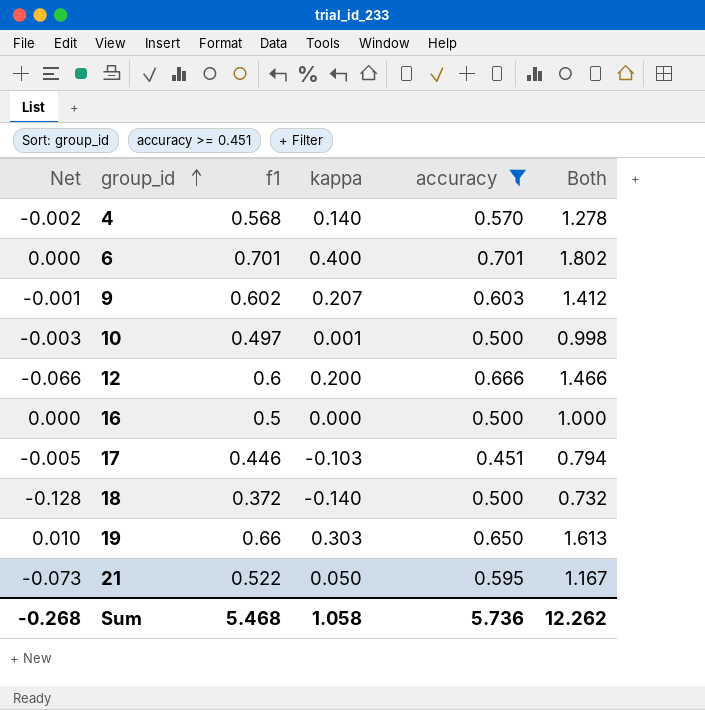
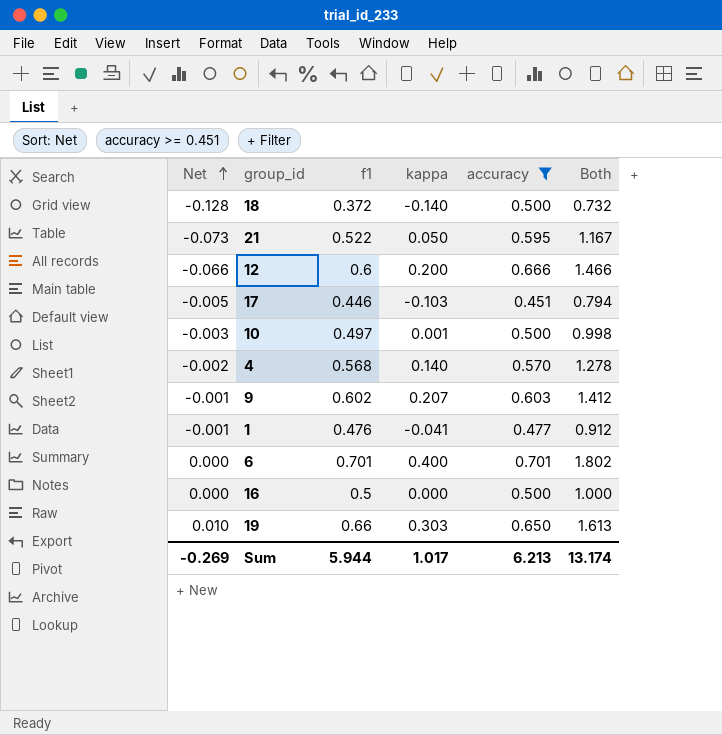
row order: group_id ascending -> Net ascending
row 1: none -> -0.001 | 0.476 | -0.041 | 0.477 | 0.912
Sum | Net: -0.268 -> -0.269
Sum | f1: 5.468 -> 5.944
Sum | kappa: 1.058 -> 1.017
Sum | accuracy: 5.736 -> 6.213
Sum | Both: 12.262 -> 13.174

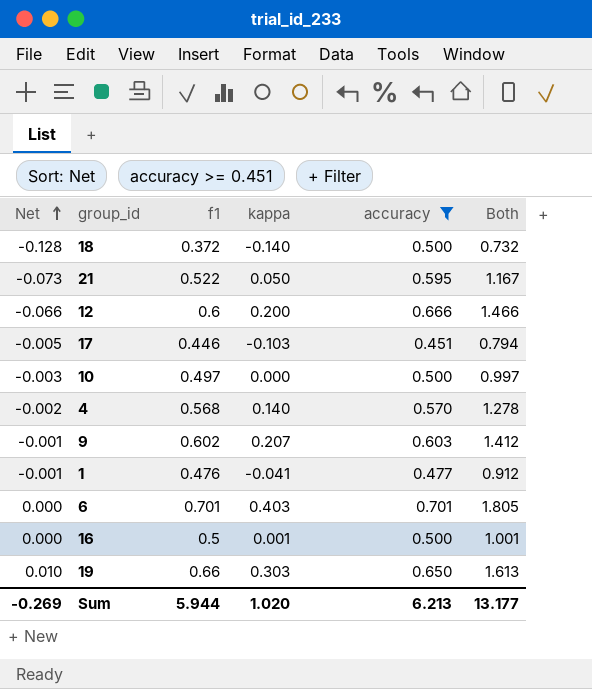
10 | kappa: 0.001 -> 0.000
10 | Both: 0.998 -> 0.997
6 | kappa: 0.400 -> 0.403
6 | Both: 1.802 -> 1.805
16 | kappa: 0.000 -> 0.001
16 | Both: 1.000 -> 1.001
Sum | kappa: 1.017 -> 1.020
Sum | Both: 13.174 -> 13.177

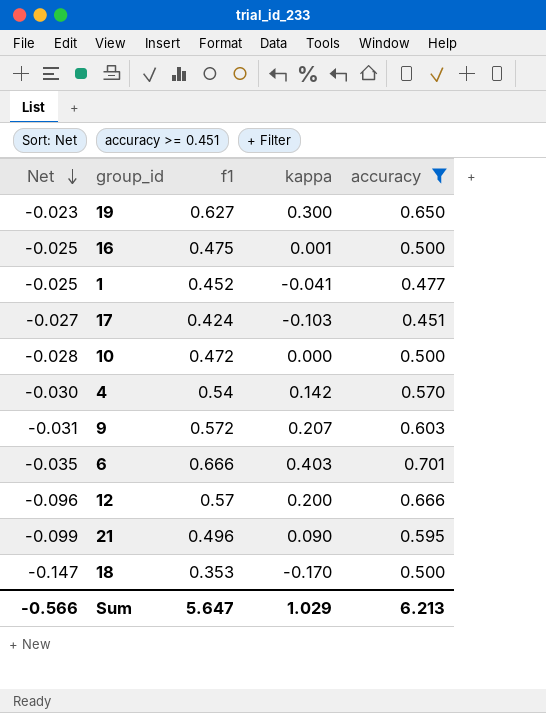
row order: Net ascending -> Net descending
column Both | formula: [f1] + [kappa] + [accuracy] -> none
19 | Net: 0.010 -> -0.023
19 | f1: 0.66 -> 0.627
19 | kappa: 0.303 -> 0.300
16 | Net: 0.000 -> -0.025
16 | f1: 0.5 -> 0.475
1 | Net: -0.001 -> -0.025
1 | f1: 0.476 -> 0.452
17 | Net: -0.005 -> -0.027
17 | f1: 0.446 -> 0.424
10 | Net: -0.003 -> -0.028
10 | f1: 0.497 -> 0.472
4 | Net: -0.002 -> -0.030
4 | f1: 0.568 -> 0.54
4 | kappa: 0.140 -> 0.142
9 | Net: -0.001 -> -0.031
9 | f1: 0.602 -> 0.572
6 | Net: 0.000 -> -0.035
6 | f1: 0.701 -> 0.666
12 | Net: -0.066 -> -0.096
12 | f1: 0.6 -> 0.57
21 | Net: -0.073 -> -0.099
21 | f1: 0.522 -> 0.496
21 | kappa: 0.050 -> 0.090
18 | Net: -0.128 -> -0.147
18 | f1: 0.372 -> 0.353
18 | kappa: -0.140 -> -0.170
Sum | Net: -0.269 -> -0.566
Sum | f1: 5.944 -> 5.647
Sum | kappa: 1.020 -> 1.029

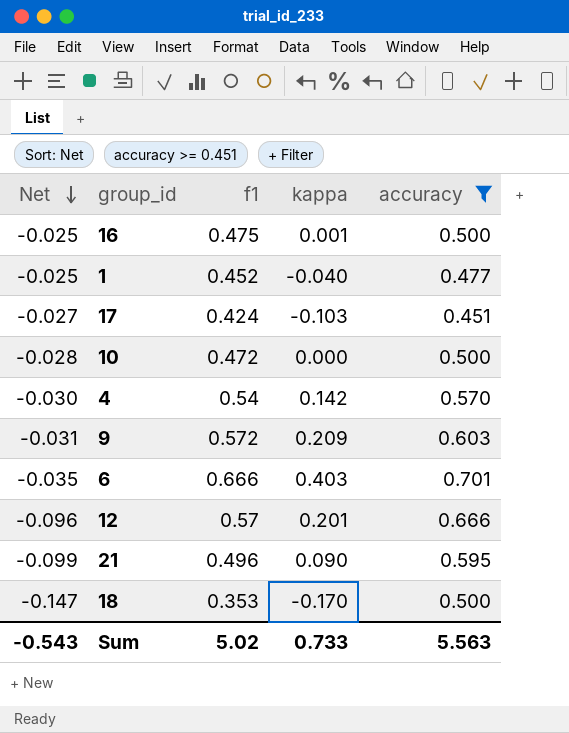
row 19: -0.023 | 0.627 | 0.300 | 0.650 -> none
1 | kappa: -0.041 -> -0.040
9 | kappa: 0.207 -> 0.209
12 | kappa: 0.200 -> 0.201
Sum | Net: -0.566 -> -0.543
Sum | f1: 5.647 -> 5.02
Sum | kappa: 1.029 -> 0.733
Sum | accuracy: 6.213 -> 5.563

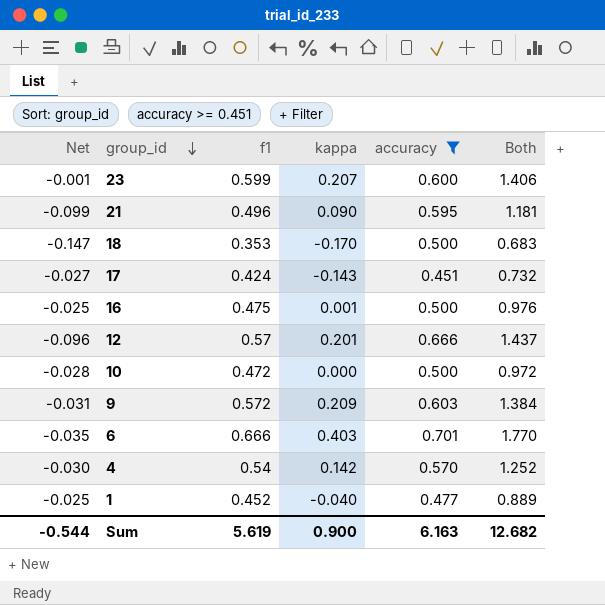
row order: Net descending -> group_id descending
column Both | formula: none -> [f1] + [kappa] + [accuracy]
row 23: none -> -0.001 | 0.599 | 0.207 | 0.600 | 1.406
17 | kappa: -0.103 -> -0.143
Sum | Net: -0.543 -> -0.544
Sum | f1: 5.02 -> 5.619
Sum | kappa: 0.733 -> 0.900
Sum | accuracy: 5.563 -> 6.163

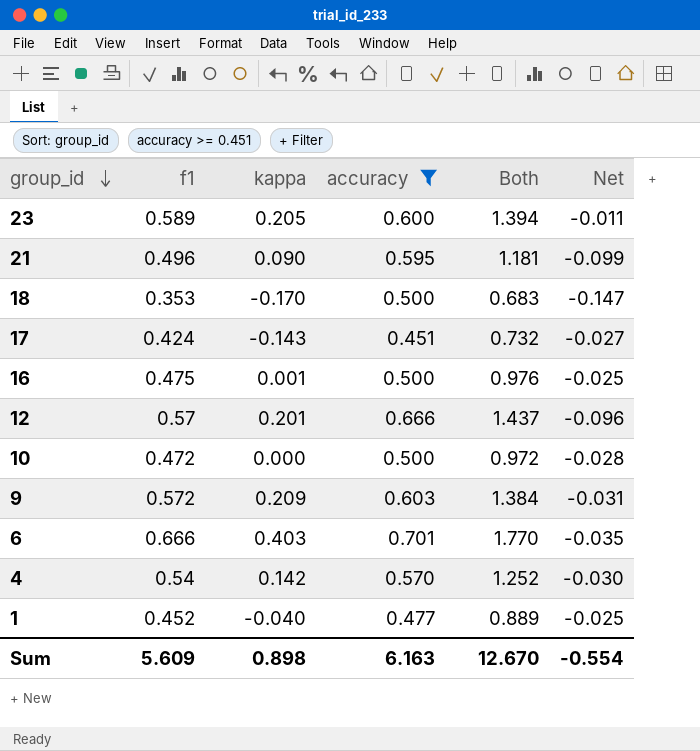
column Net | position: 1 -> 6
23 | f1: 0.599 -> 0.589
23 | kappa: 0.207 -> 0.205
23 | Both: 1.406 -> 1.394
23 | Net: -0.001 -> -0.011
Sum | f1: 5.619 -> 5.609
Sum | kappa: 0.900 -> 0.898
Sum | Both: 12.682 -> 12.670
Sum | Net: -0.544 -> -0.554

